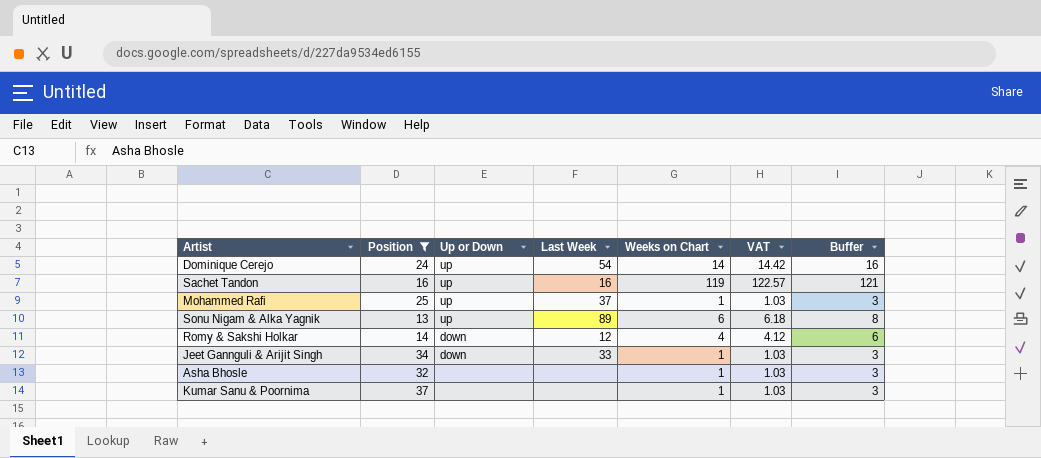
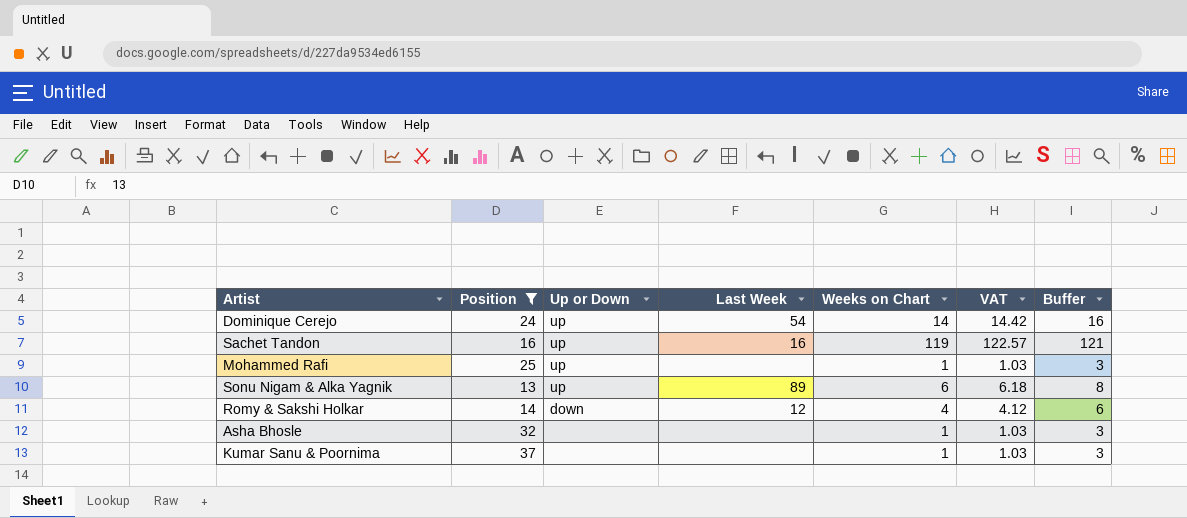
row Jeet Gannguli & Arijit Singh: 34 | down | 33 | 1 | 1.03 | 3 -> none
Mohammed Rafi | Last Week: 37 -> none

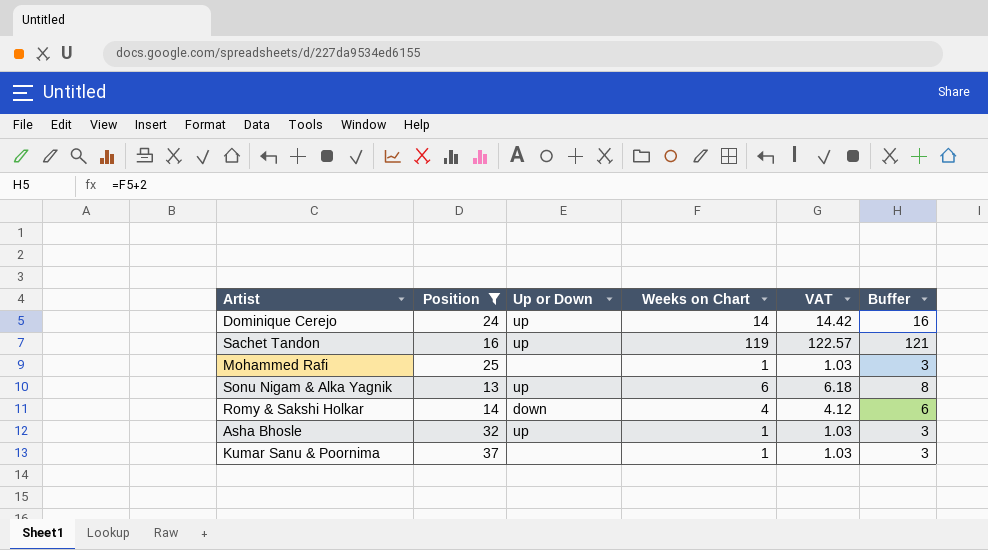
column Last Week | position: 4 -> none
Mohammed Rafi | Up or Down: up -> none
Asha Bhosle | Up or Down: none -> up

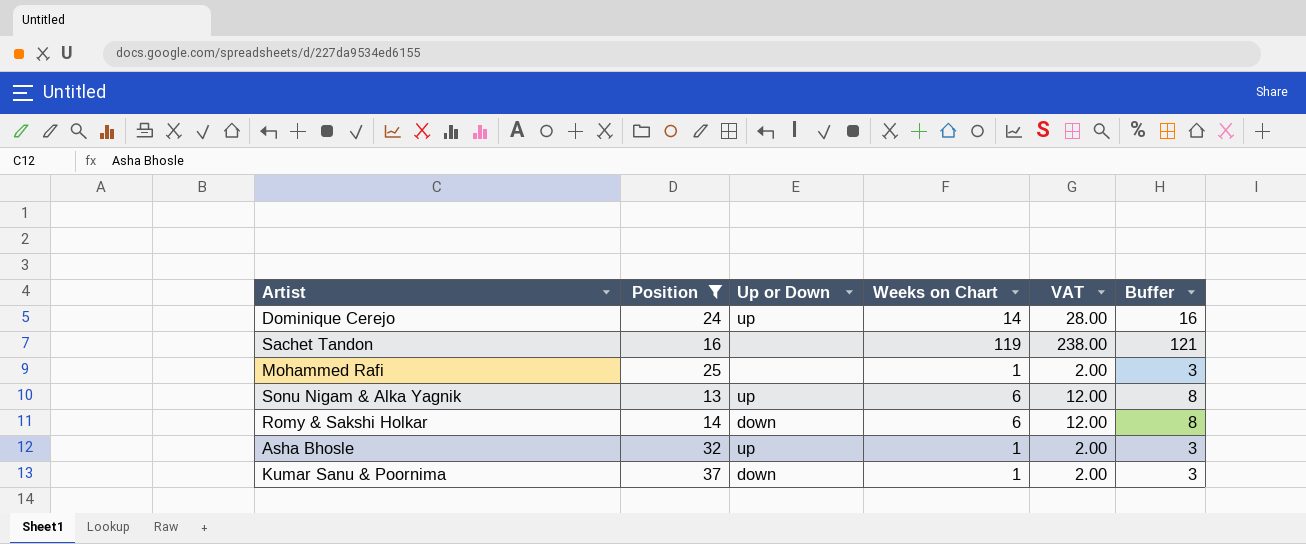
column VAT | formula: [Weeks on Chart] * 1.03 -> [Weeks on Chart] * 2
Sachet Tandon | Up or Down: up -> none
Romy & Sakshi Holkar | Weeks on Chart: 4 -> 6
Romy & Sakshi Holkar | Buffer: 6 -> 8
Kumar Sanu & Poornima | Up or Down: none -> down

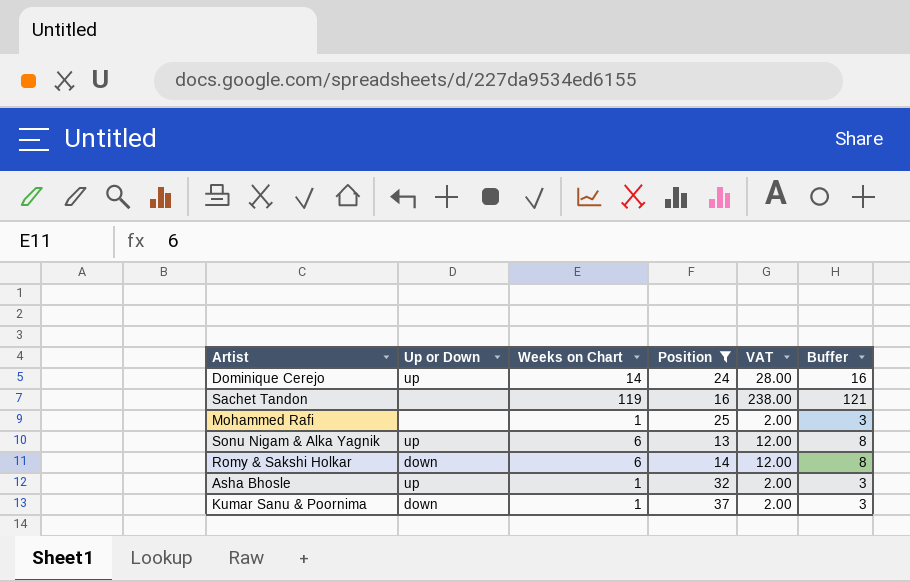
column Position | position: 2 -> 4

